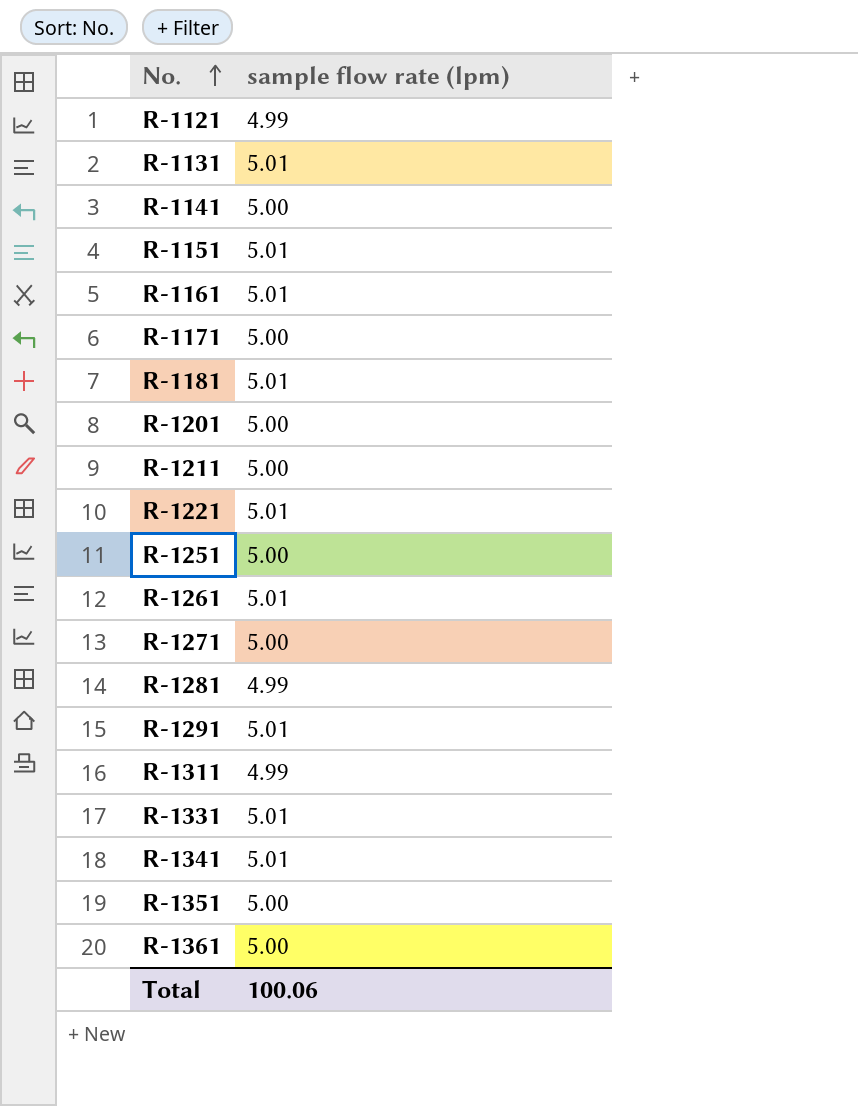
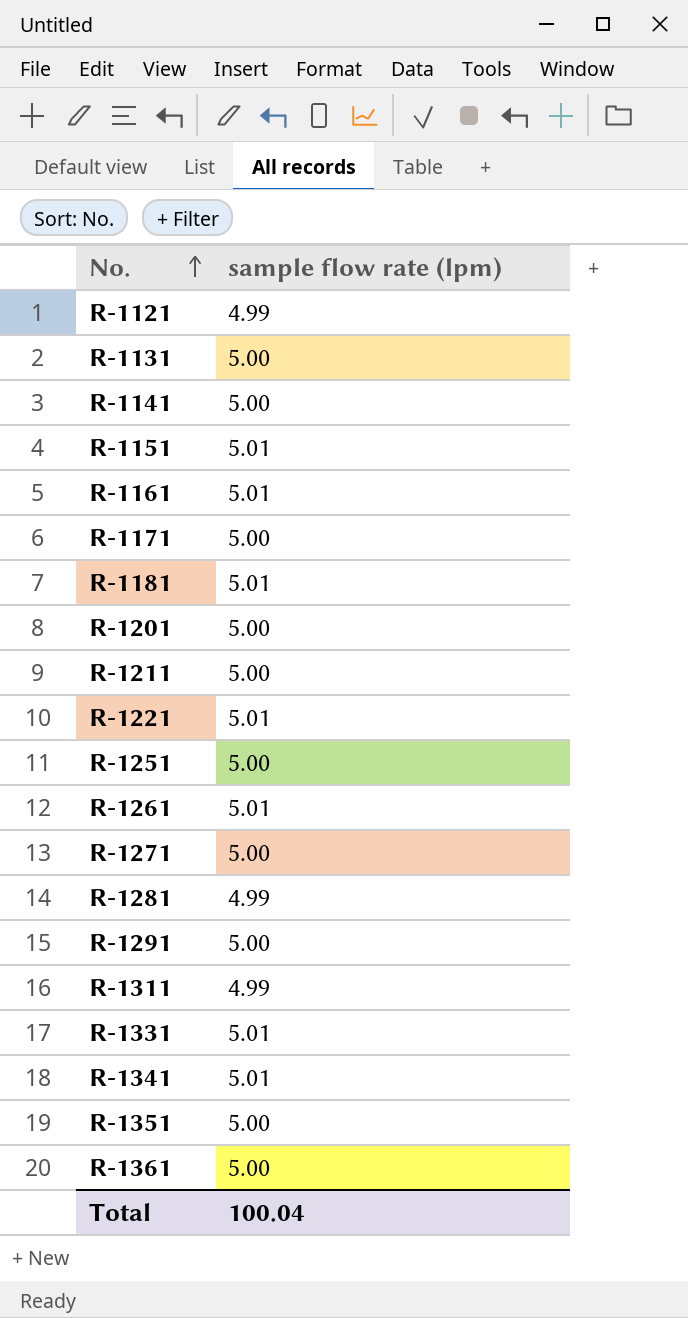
R-1131 | sample flow rate (lpm): 5.01 -> 5.00
R-1291 | sample flow rate (lpm): 5.01 -> 5.00
Total | sample flow rate (lpm): 100.06 -> 100.04

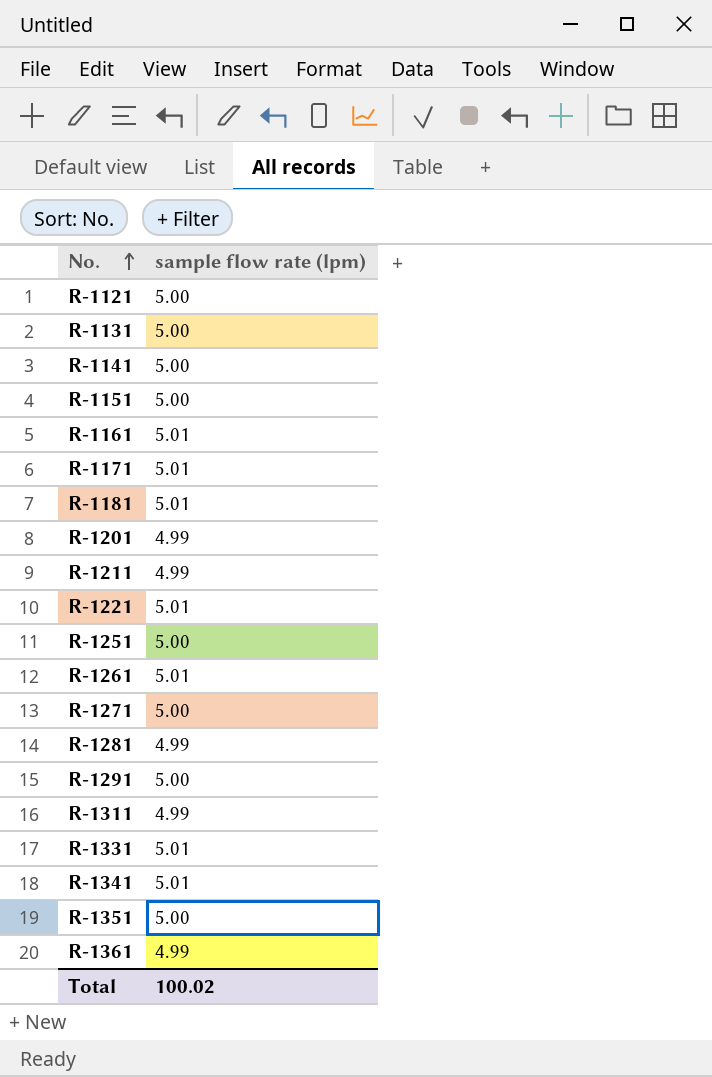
R-1121 | sample flow rate (lpm): 4.99 -> 5.00
R-1151 | sample flow rate (lpm): 5.01 -> 5.00
R-1171 | sample flow rate (lpm): 5.00 -> 5.01
R-1201 | sample flow rate (lpm): 5.00 -> 4.99
R-1211 | sample flow rate (lpm): 5.00 -> 4.99
R-1361 | sample flow rate (lpm): 5.00 -> 4.99
Total | sample flow rate (lpm): 100.04 -> 100.02

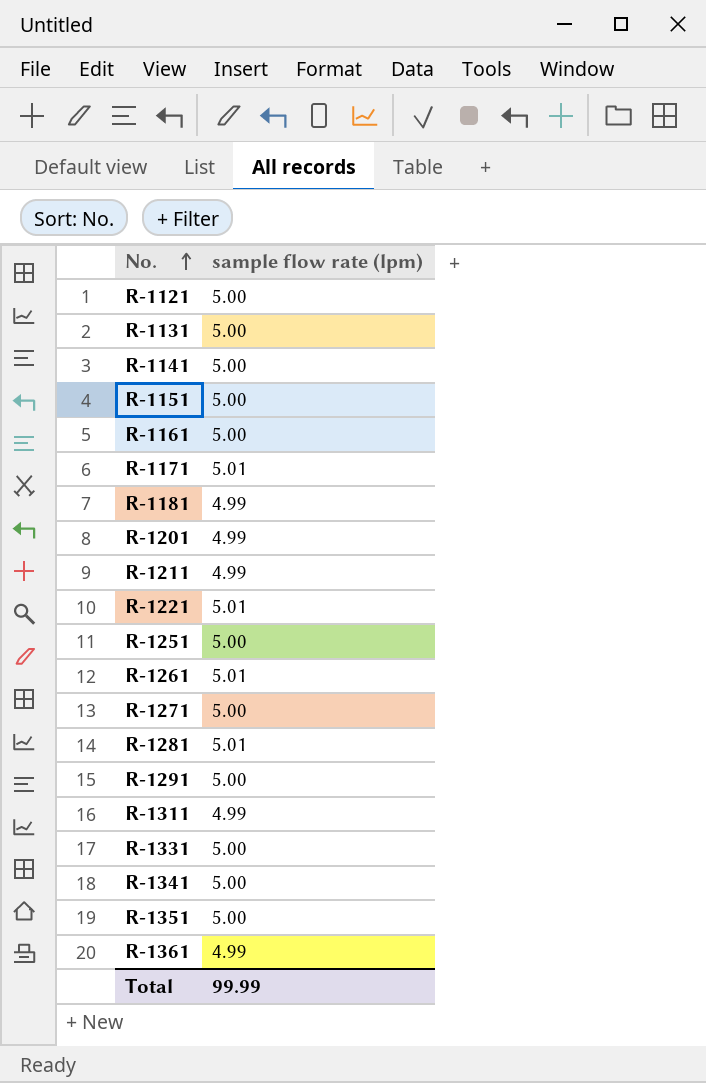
R-1161 | sample flow rate (lpm): 5.01 -> 5.00
R-1181 | sample flow rate (lpm): 5.01 -> 4.99
R-1281 | sample flow rate (lpm): 4.99 -> 5.01
R-1331 | sample flow rate (lpm): 5.01 -> 5.00
R-1341 | sample flow rate (lpm): 5.01 -> 5.00
Total | sample flow rate (lpm): 100.02 -> 99.99

